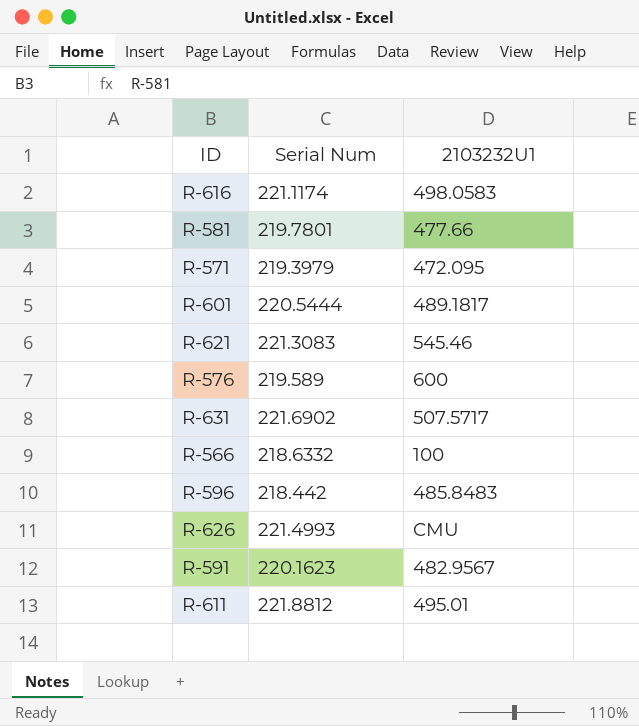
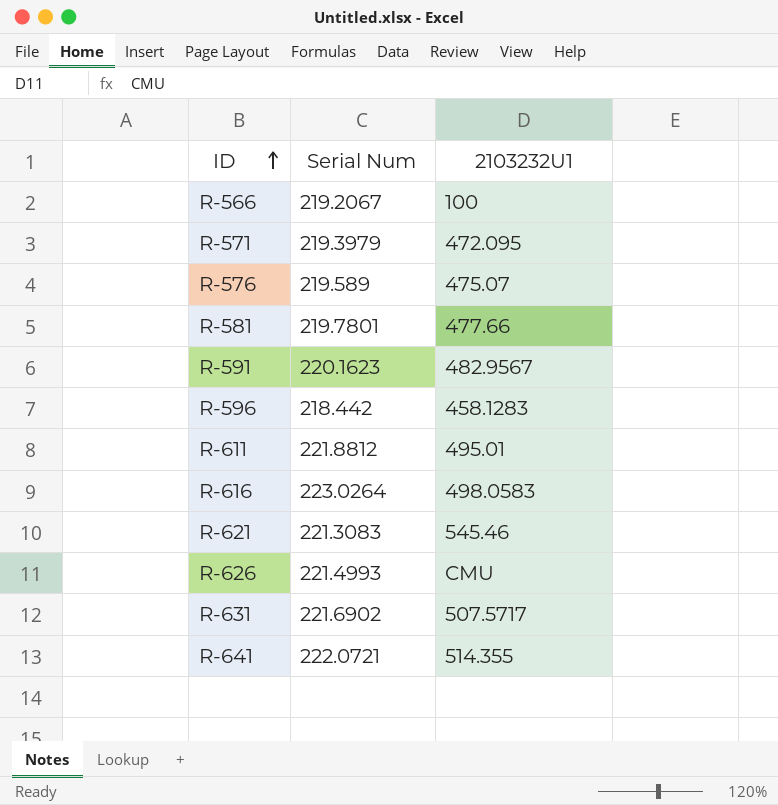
row order: none -> ID ascending
row R-601: 220.5444 | 489.1817 -> none
R-566 | Serial Num: 218.6332 -> 219.2067
R-576 | 2103232U1: 600 -> 475.07
R-596 | 2103232U1: 485.8483 -> 458.1283
R-616 | Serial Num: 221.1174 -> 223.0264
row R-641: none -> 222.0721 | 514.355

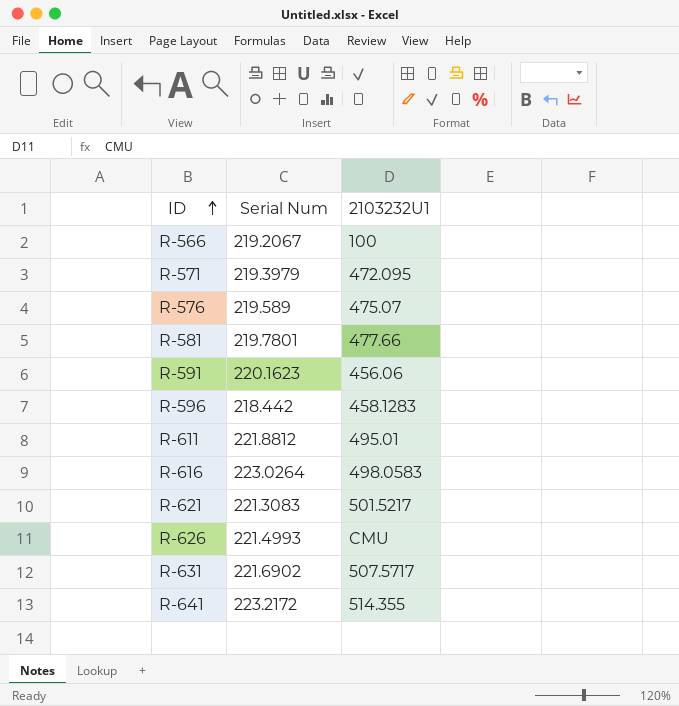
R-591 | 2103232U1: 482.9567 -> 456.06
R-621 | 2103232U1: 545.46 -> 501.5217
R-641 | Serial Num: 222.0721 -> 223.2172

